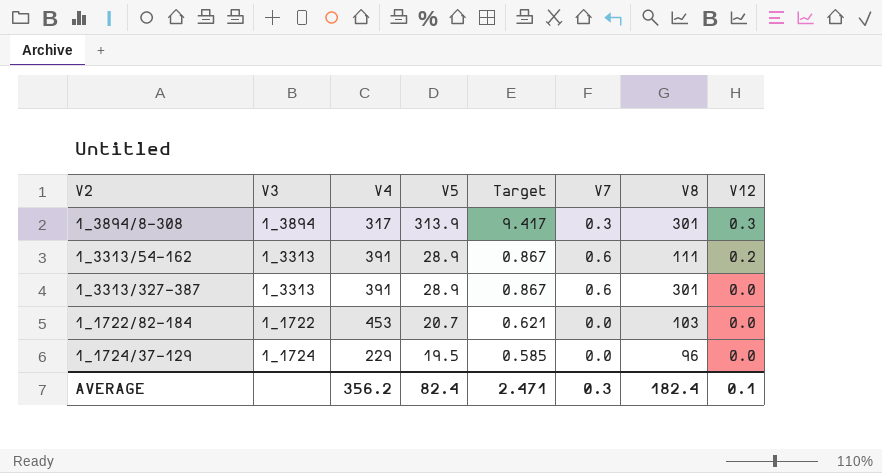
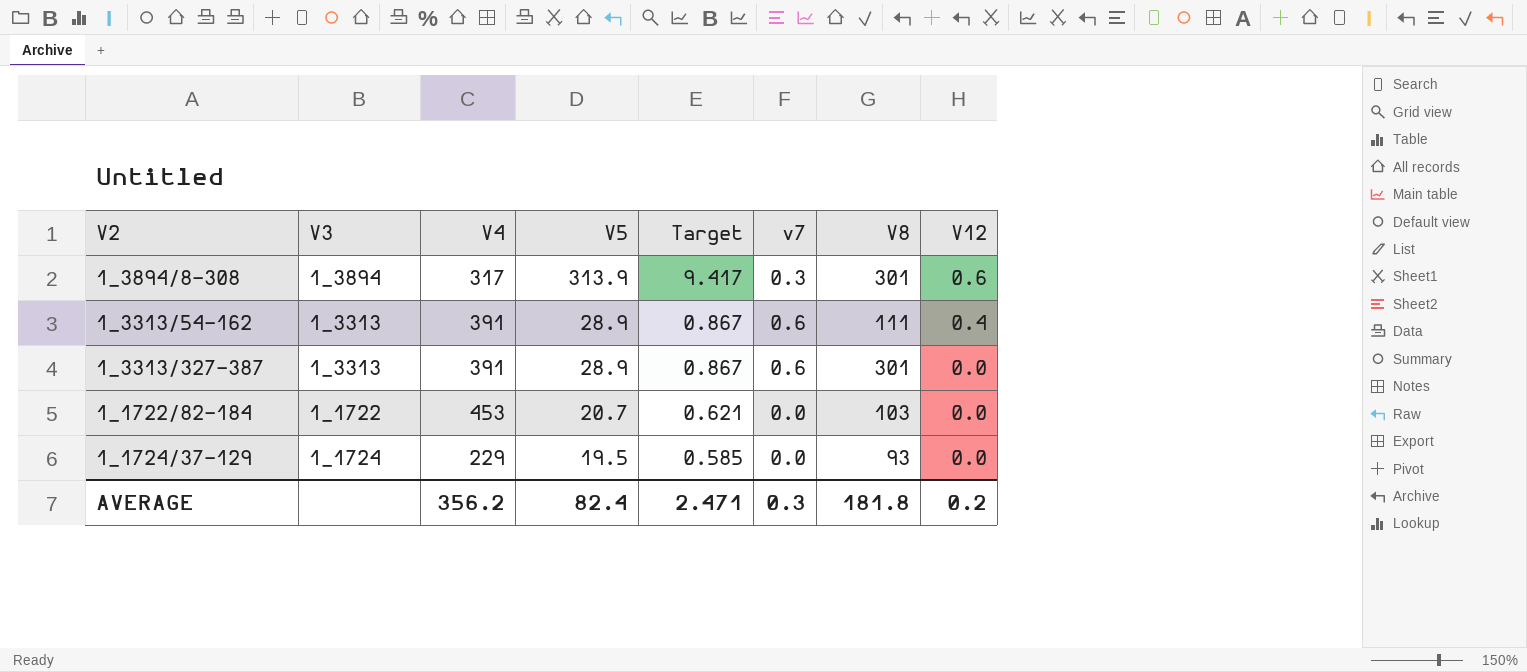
column name: V7 -> v7
1_3894/8-308 | V12: 0.3 -> 0.6
1_3313/54-162 | V12: 0.2 -> 0.4
1_1724/37-129 | V8: 96 -> 93
AVERAGE | V8: 182.4 -> 181.8
AVERAGE | V12: 0.1 -> 0.2

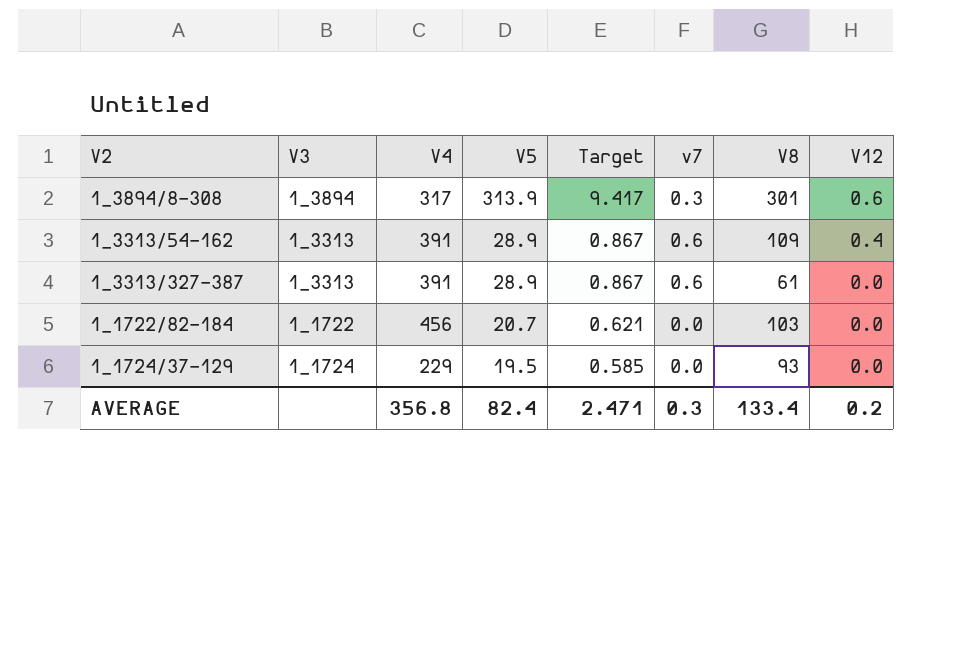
1_3313/54-162 | V8: 111 -> 109
1_3313/327-387 | V8: 301 -> 61
1_1722/82-184 | V4: 453 -> 456
AVERAGE | V4: 356.2 -> 356.8
AVERAGE | V8: 181.8 -> 133.4

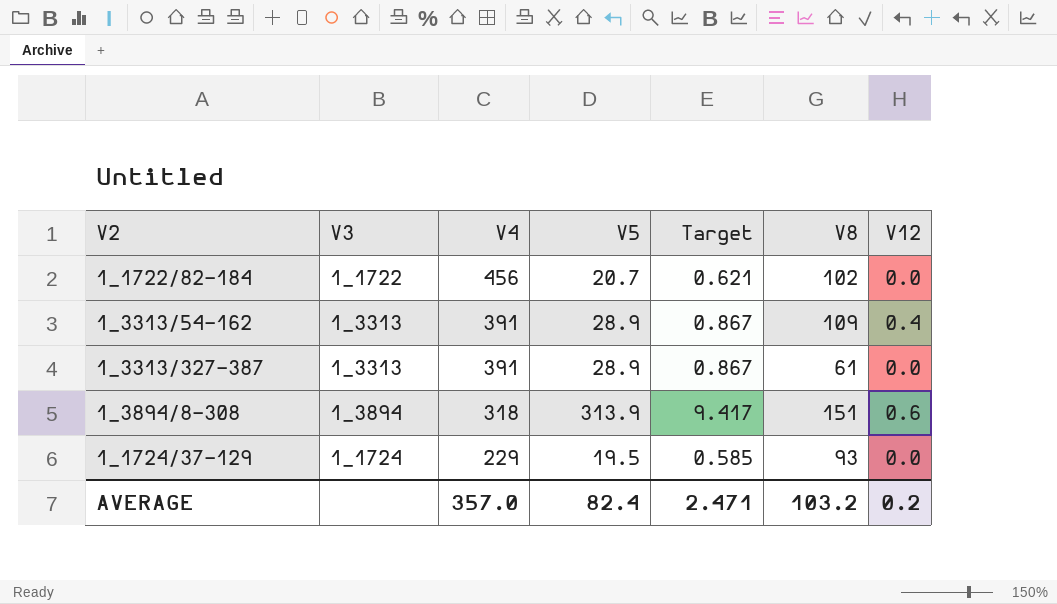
row order: V5 descending -> V4 descending
column v7 | position: 6 -> none
1_1722/82-184 | V8: 103 -> 102
1_3894/8-308 | V4: 317 -> 318
1_3894/8-308 | V8: 301 -> 151
AVERAGE | V4: 356.8 -> 357.0
AVERAGE | V8: 133.4 -> 103.2

